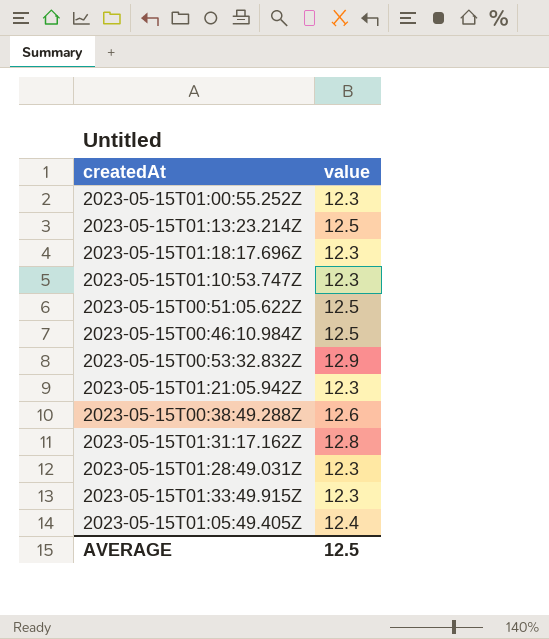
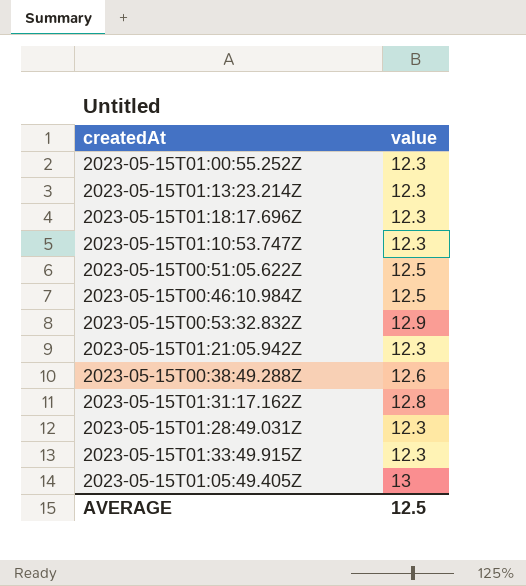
2023-05-15T01:13:23.214Z | value: 12.5 -> 12.3
2023-05-15T01:05:49.405Z | value: 12.4 -> 13

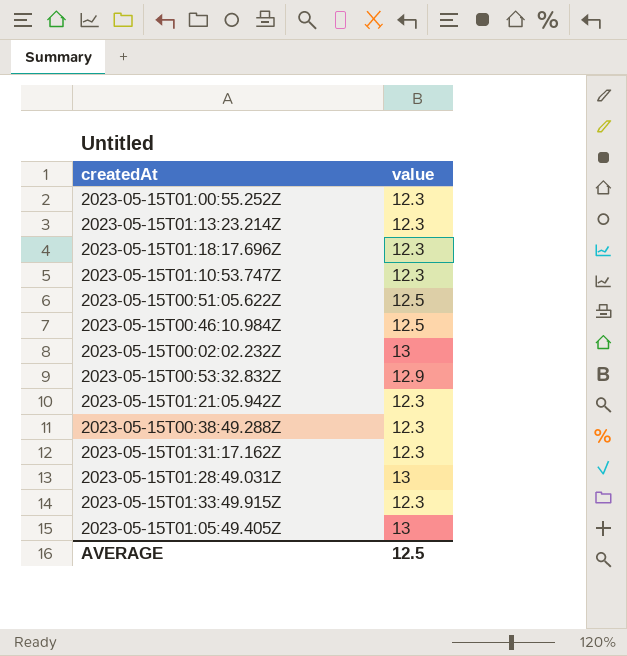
row 2023-05-15T00:02:02.232Z: none -> 13
2023-05-15T00:38:49.288Z | value: 12.6 -> 12.3
2023-05-15T01:31:17.162Z | value: 12.8 -> 12.3
2023-05-15T01:28:49.031Z | value: 12.3 -> 13

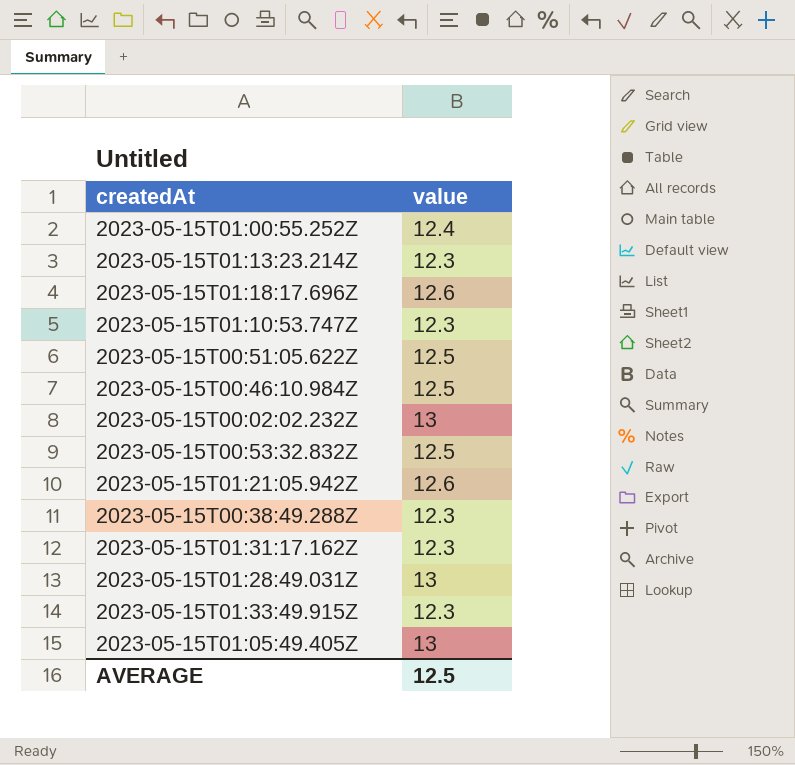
2023-05-15T01:00:55.252Z | value: 12.3 -> 12.4
2023-05-15T01:18:17.696Z | value: 12.3 -> 12.6
2023-05-15T00:53:32.832Z | value: 12.9 -> 12.5
2023-05-15T01:21:05.942Z | value: 12.3 -> 12.6

